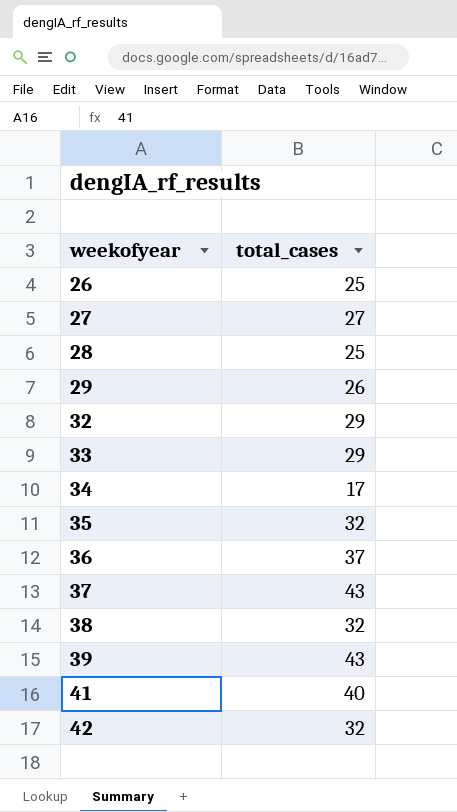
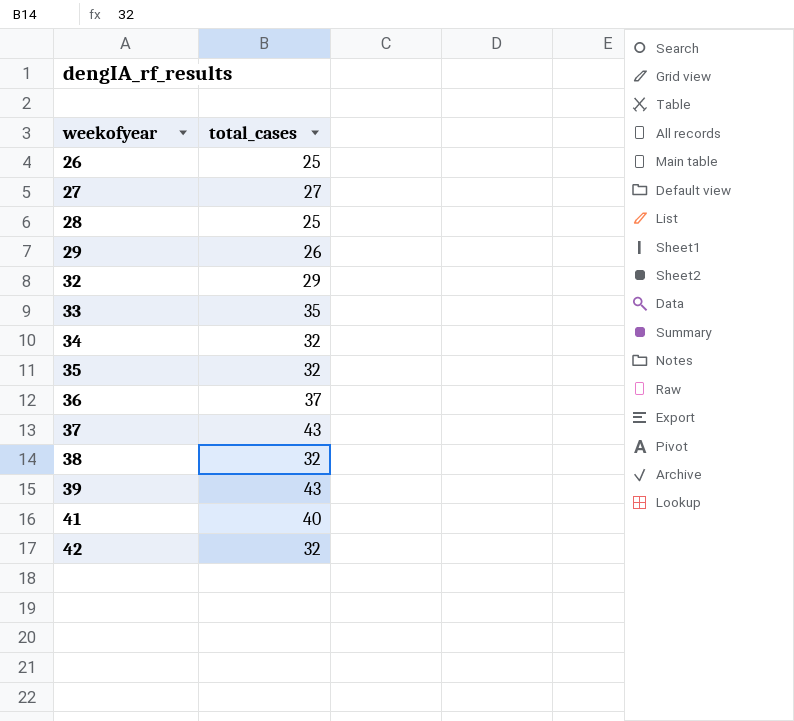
33 | total_cases: 29 -> 35
34 | total_cases: 17 -> 32

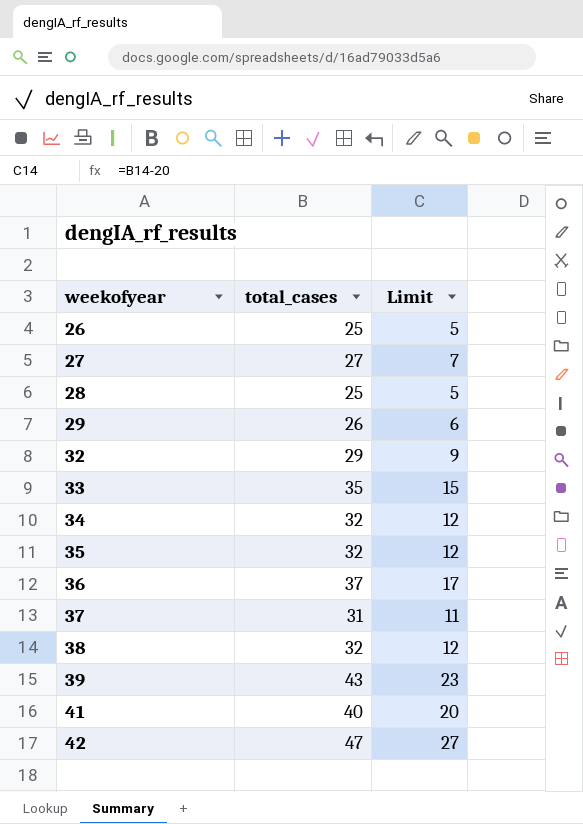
column Limit | formula: none -> [total_cases] - 20
37 | total_cases: 43 -> 31
42 | total_cases: 32 -> 47

